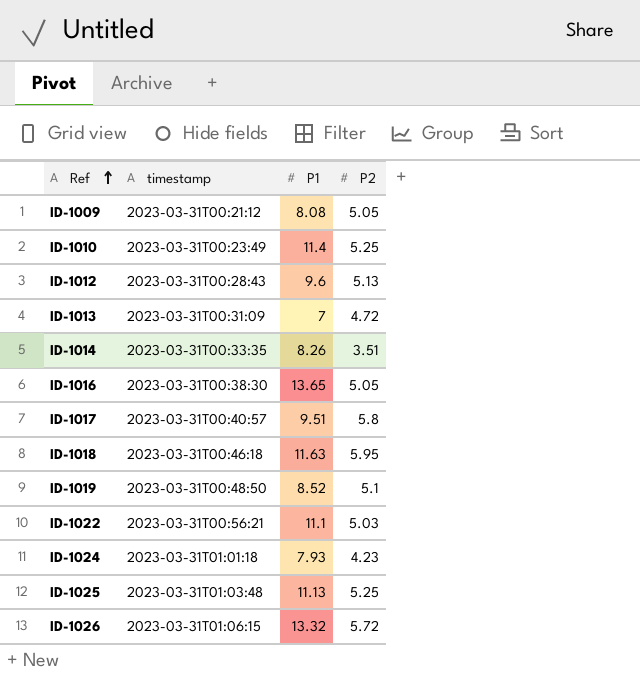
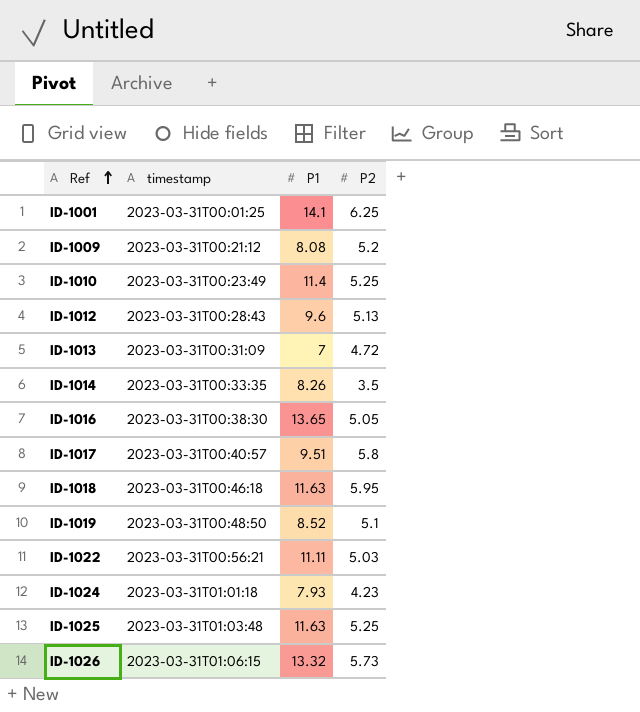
row ID-1001: none -> 2023-03-31T00:01:25 | 14.1 | 6.25
ID-1009 | P2: 5.05 -> 5.2
ID-1014 | P2: 3.51 -> 3.5
ID-1022 | P1: 11.1 -> 11.11
ID-1025 | P1: 11.13 -> 11.63
ID-1026 | P2: 5.72 -> 5.73

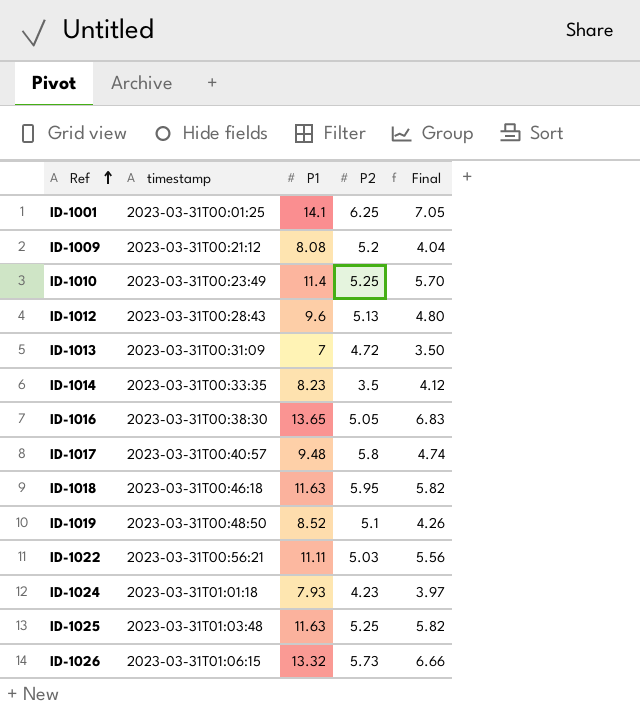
column Final | formula: none -> [P1] * 0.5
ID-1014 | P1: 8.26 -> 8.23
ID-1017 | P1: 9.51 -> 9.48

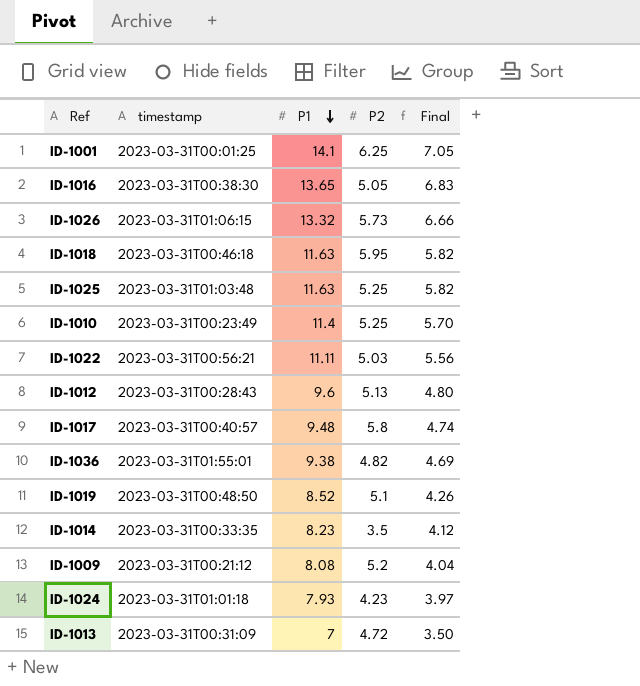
row order: Ref ascending -> P1 descending
row ID-1036: none -> 2023-03-31T01:55:01 | 9.38 | 4.82 | 4.69

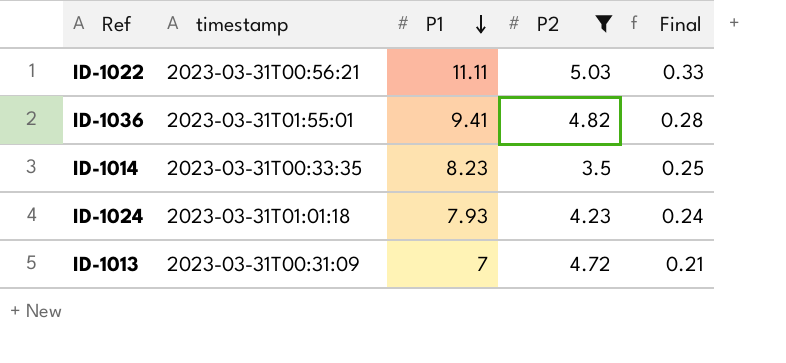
filter: none -> P2 <= 5.03
column Final | formula: [P1] * 0.5 -> [P1] * 0.03
ID-1036 | P1: 9.38 -> 9.41

